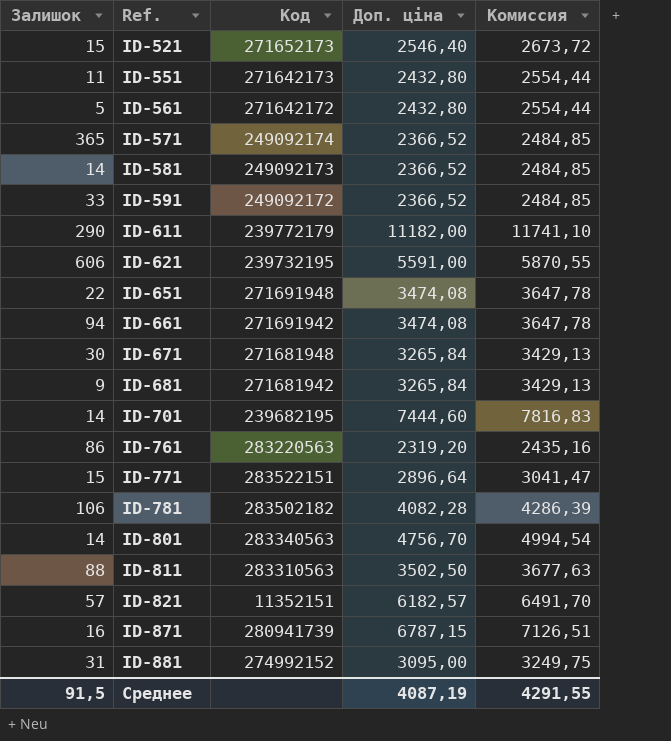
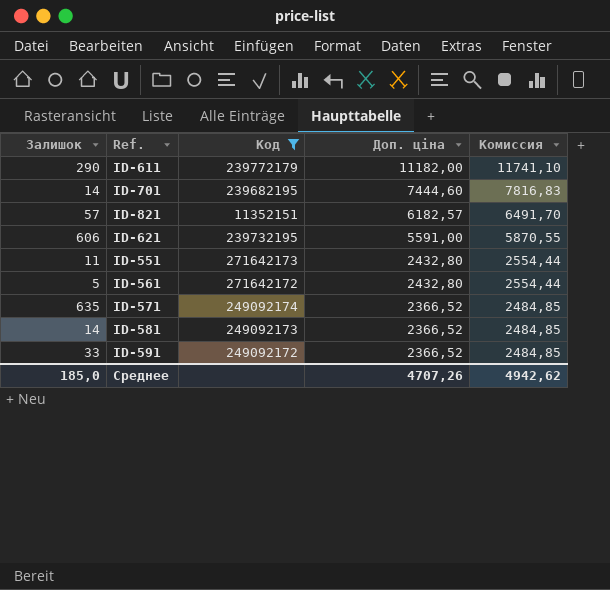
filter: none -> Код <= 271642173
row order: Ref. ascending -> Доп. ціна descending
ID-571 | Залишок: 365 -> 635
Среднее | Залишок: 91,5 -> 185,0
Среднее | Доп. ціна: 4087,19 -> 4707,26
Среднее | Комиссия: 4291,55 -> 4942,62

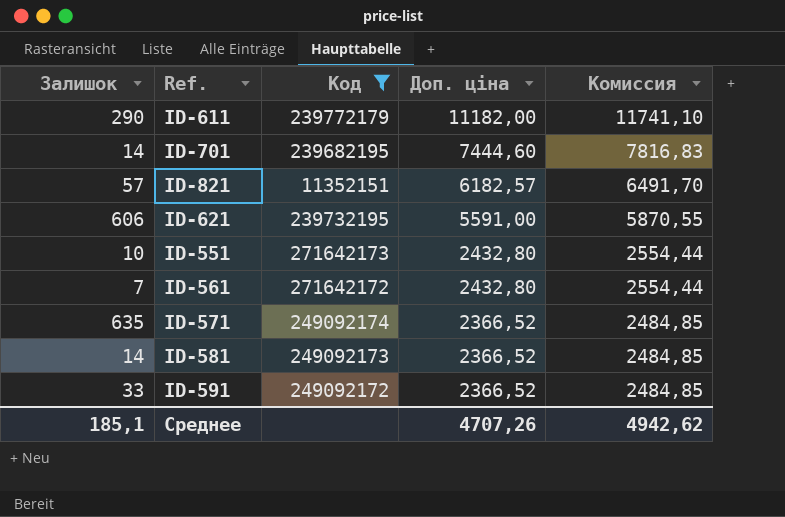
ID-551 | Залишок: 11 -> 10
ID-561 | Залишок: 5 -> 7
Среднее | Залишок: 185,0 -> 185,1

